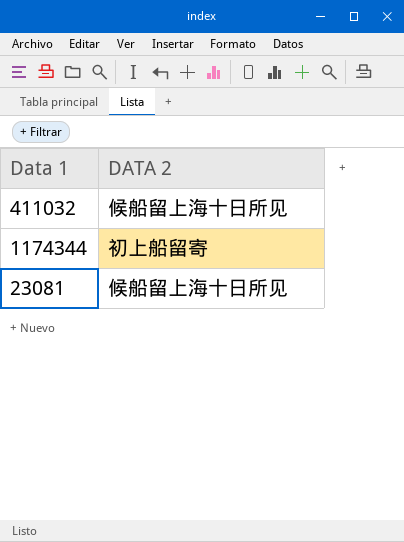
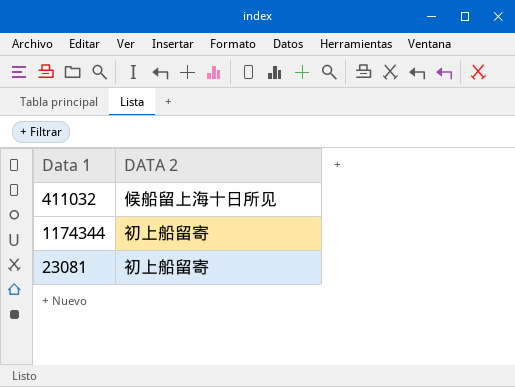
23081 | DATA 2: 候船留上海十日所见 -> 初上船留寄

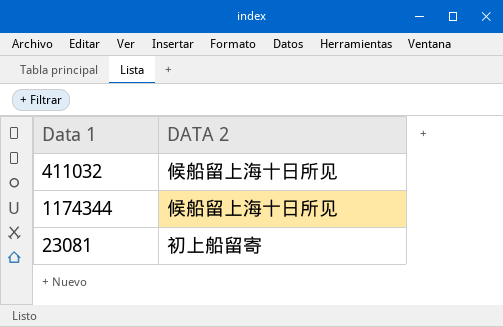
1174344 | DATA 2: 初上船留寄 -> 候船留上海十日所见

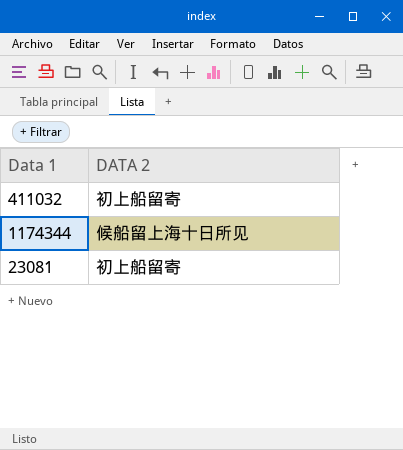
411032 | DATA 2: 候船留上海十日所见 -> 初上船留寄

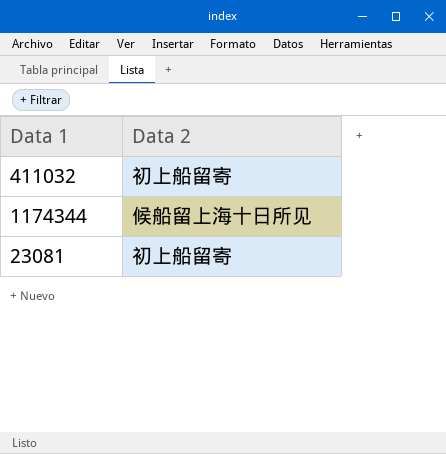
column name: DATA 2 -> Data 2

